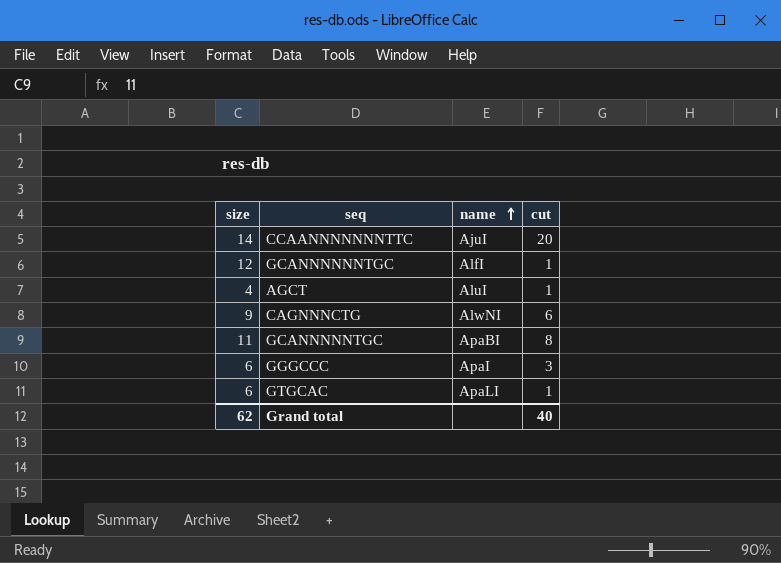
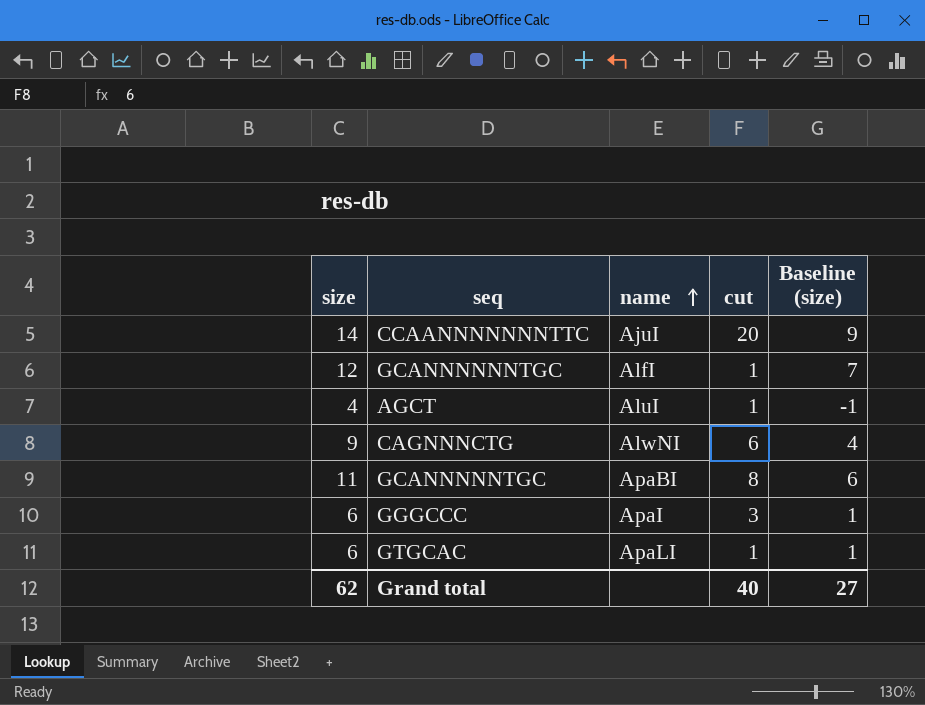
column Baseline (size) | formula: none -> [size] - 5

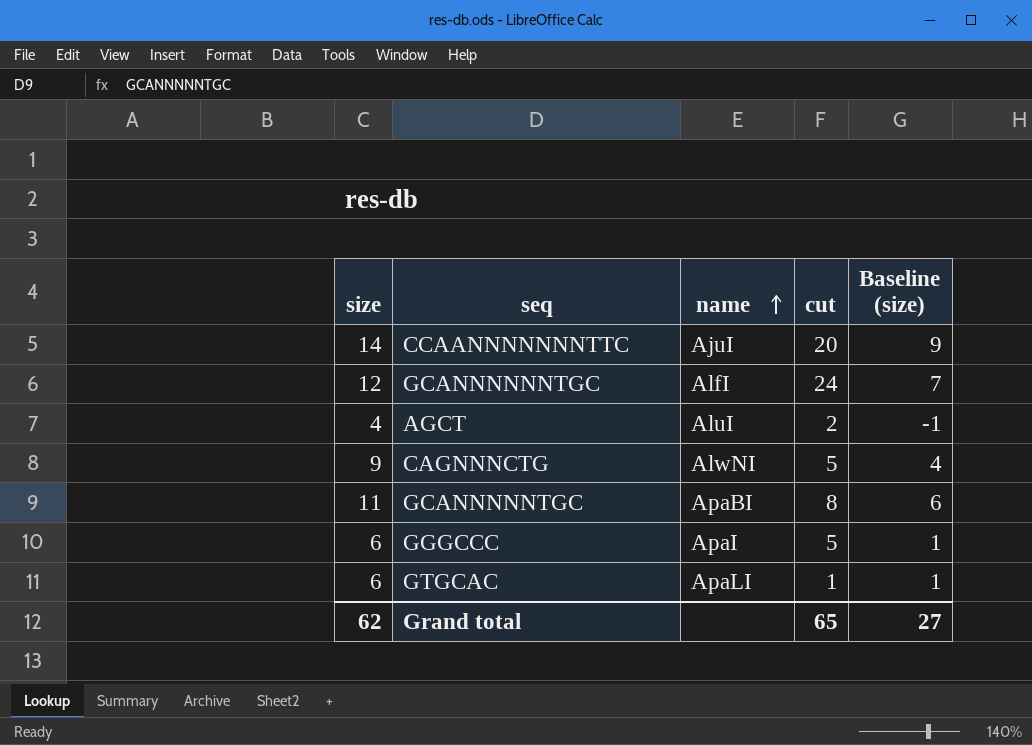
GCANNNNNNTGC | cut: 1 -> 24
AGCT | cut: 1 -> 2
CAGNNNCTG | cut: 6 -> 5
GGGCCC | cut: 3 -> 5
Grand total | cut: 40 -> 65

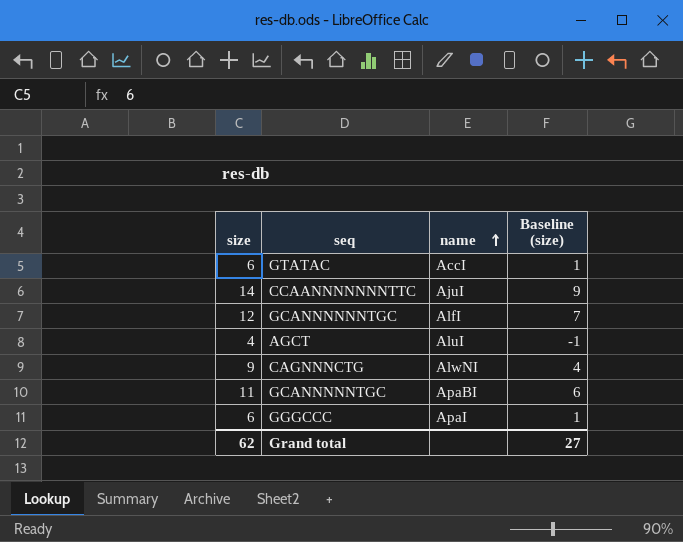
column cut | position: 4 -> none
row GTGCAC: 6 | ApaLI | 1 | 1 -> none
row GTATAC: none -> 6 | AccI | 1

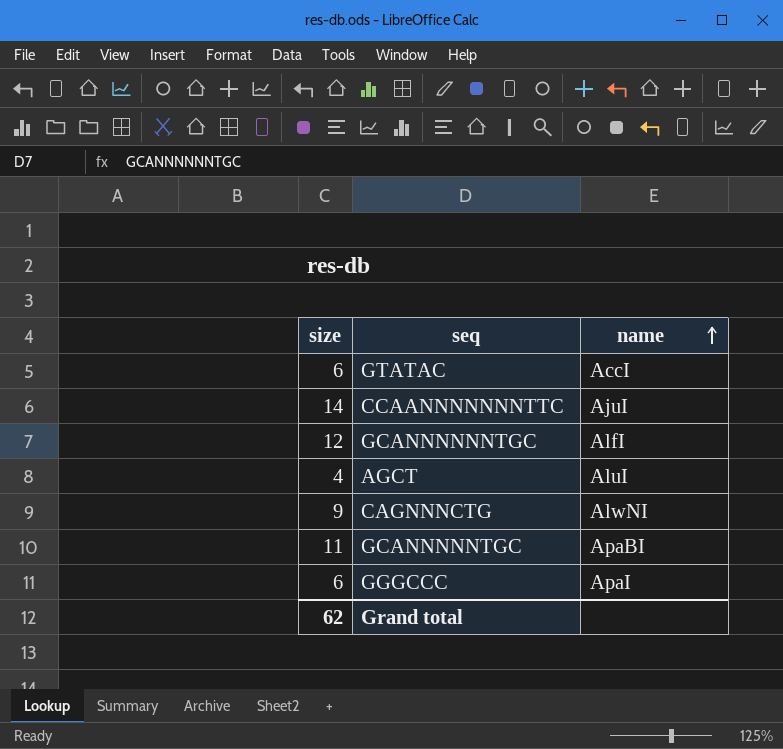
column Baseline (size) | formula: [size] - 5 -> none

